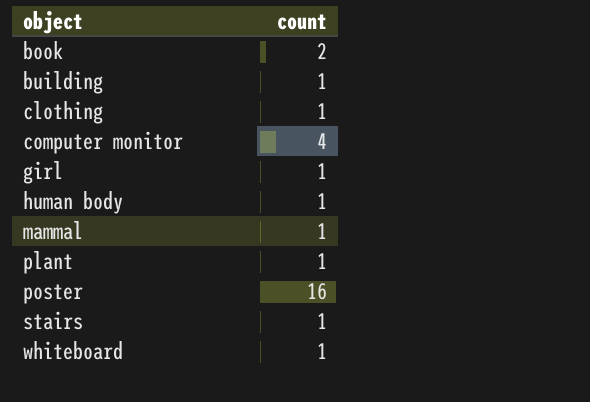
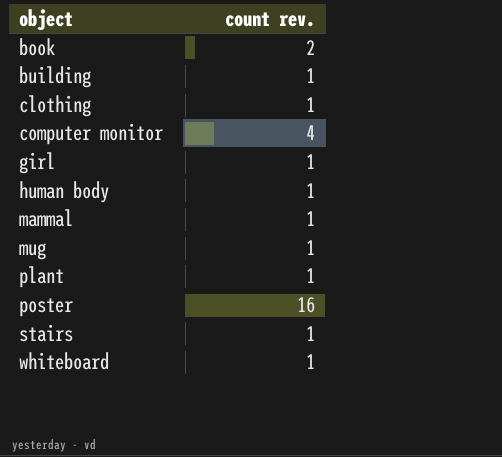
column name: count -> count rev.
row mug: none -> 1

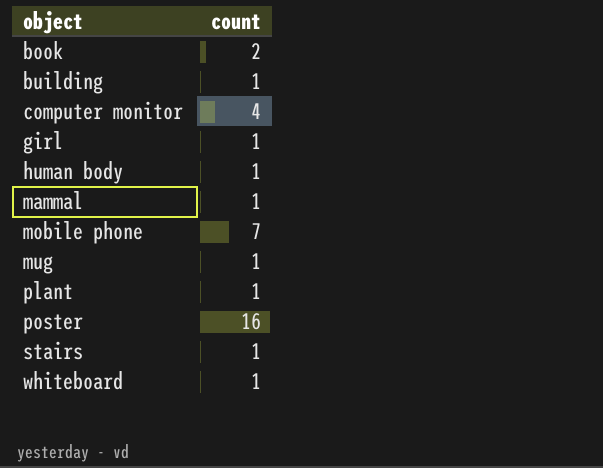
column name: count rev. -> count
row clothing: 1 -> none
row mobile phone: none -> 7

